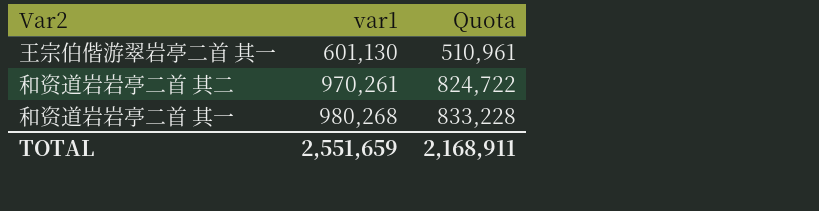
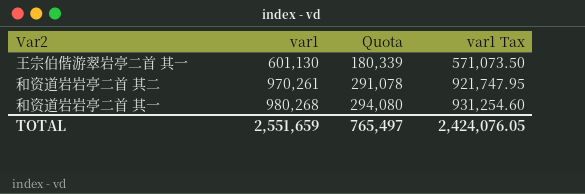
column Quota | formula: [var1] * 0.85 -> [var1] * 0.3
column var1 Tax | formula: none -> [var1] * 0.95
TOTAL | Quota: 2,168,911 -> 765,497

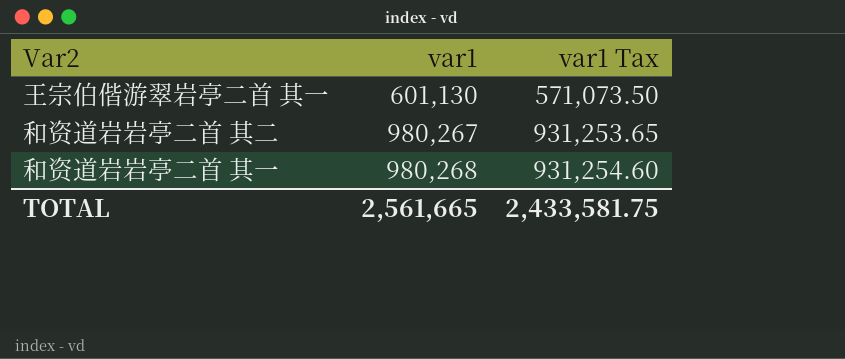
column Quota | formula: [var1] * 0.3 -> none
和资道岩岩亭二首 其二 | var1: 970,261 -> 980,267
和资道岩岩亭二首 其二 | var1 Tax: 921,747.95 -> 931,253.65
TOTAL | var1: 2,551,659 -> 2,561,665
TOTAL | var1 Tax: 2,424,076.05 -> 2,433,581.75

